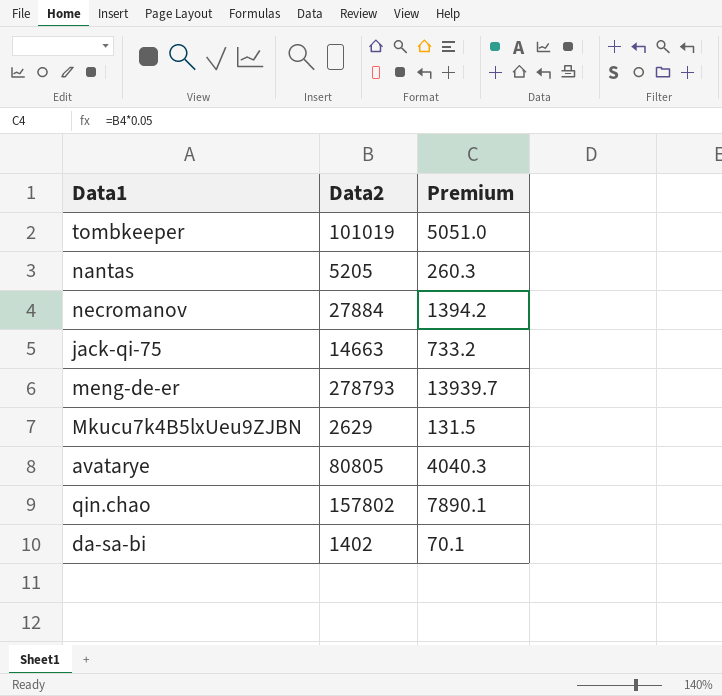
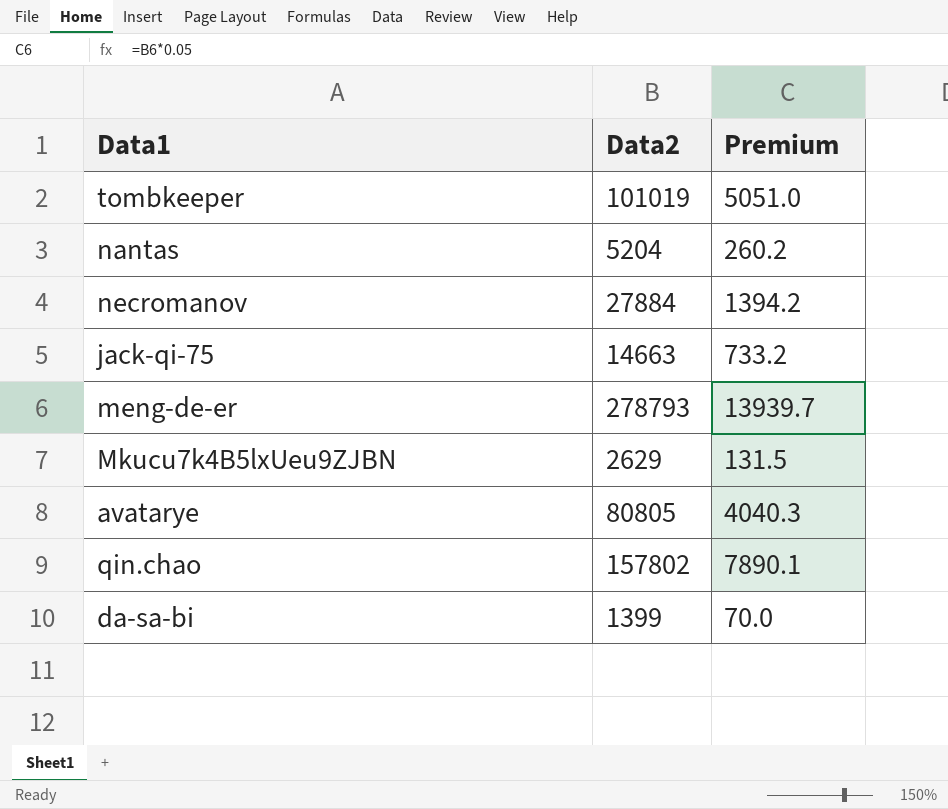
nantas | Data2: 5205 -> 5204
nantas | Premium: 260.3 -> 260.2
da-sa-bi | Data2: 1402 -> 1399
da-sa-bi | Premium: 70.1 -> 70.0

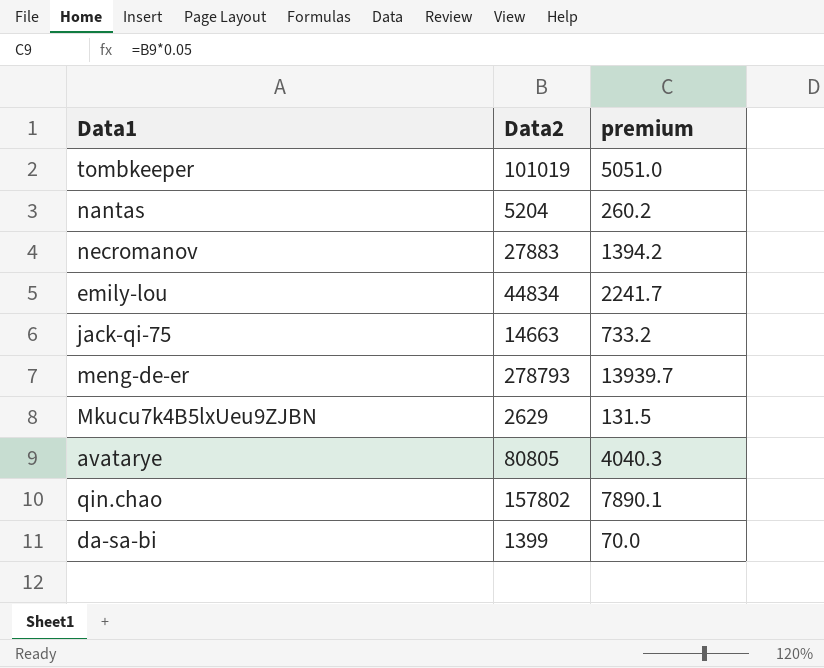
column name: Premium -> premium
necromanov | Data2: 27884 -> 27883
row emily-lou: none -> 44834 | 2241.7

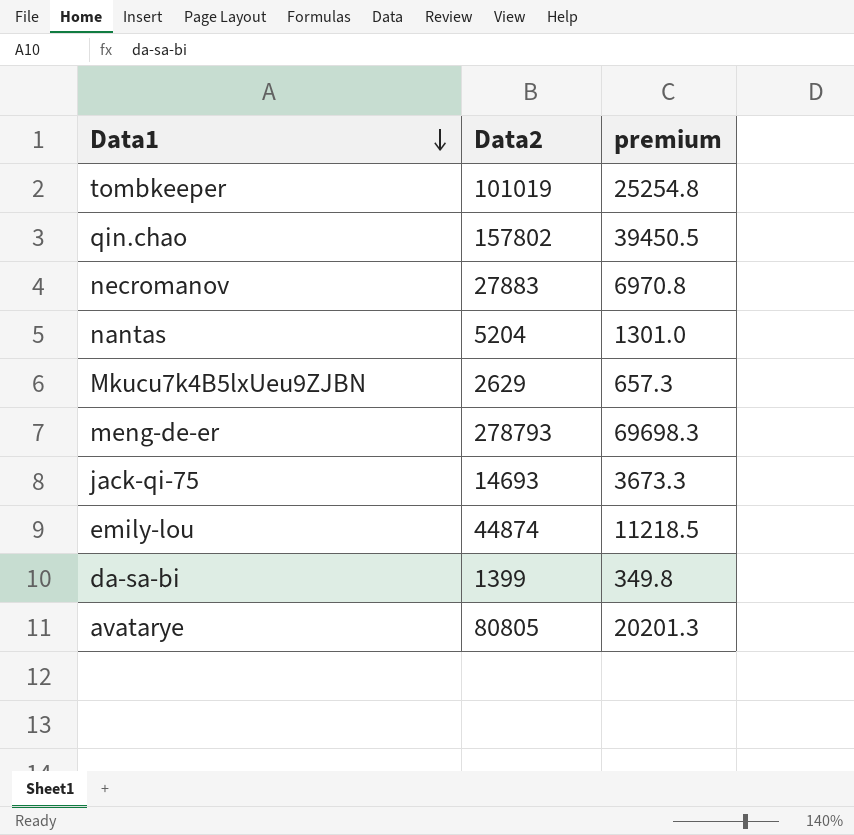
row order: none -> Data1 descending
column premium | formula: [Data2] * 0.05 -> [Data2] * 0.25
jack-qi-75 | Data2: 14663 -> 14693
emily-lou | Data2: 44834 -> 44874

